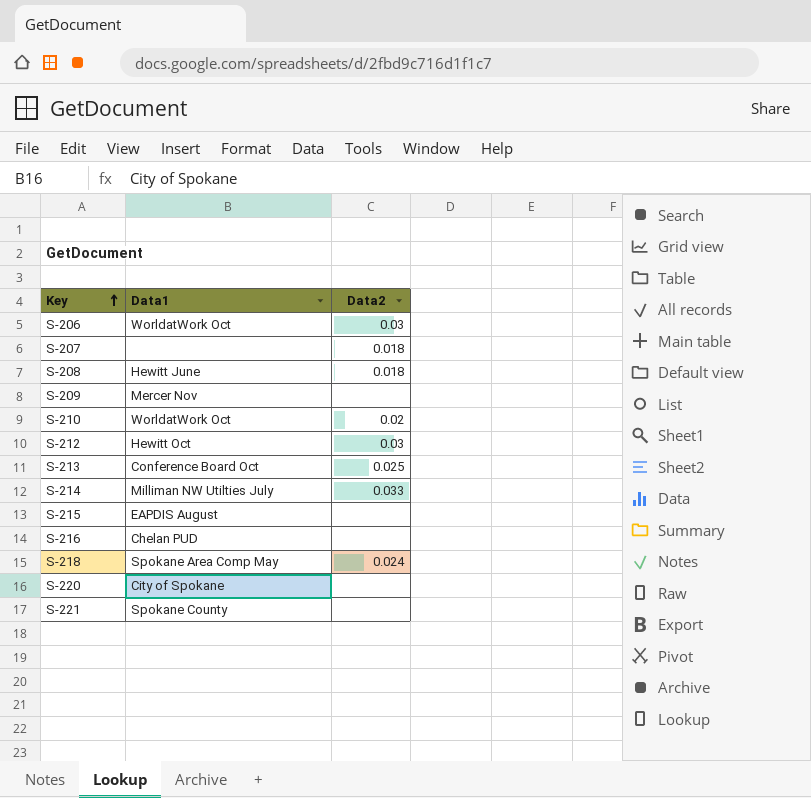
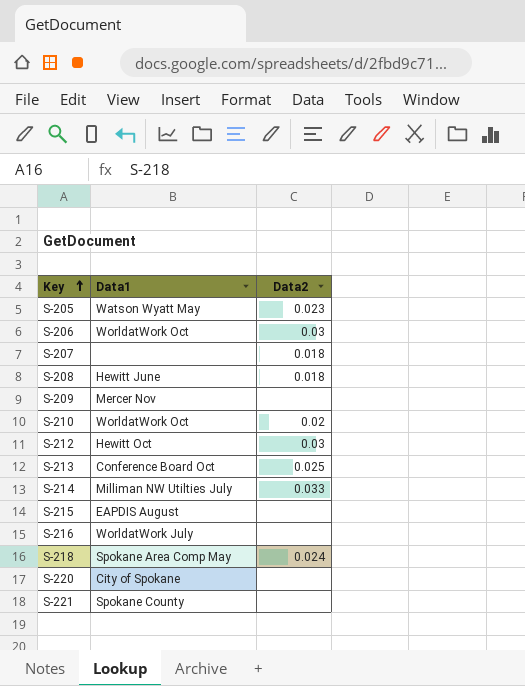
row S-205: none -> Watson Wyatt May | 0.023
S-216 | Data1: Chelan PUD -> WorldatWork July

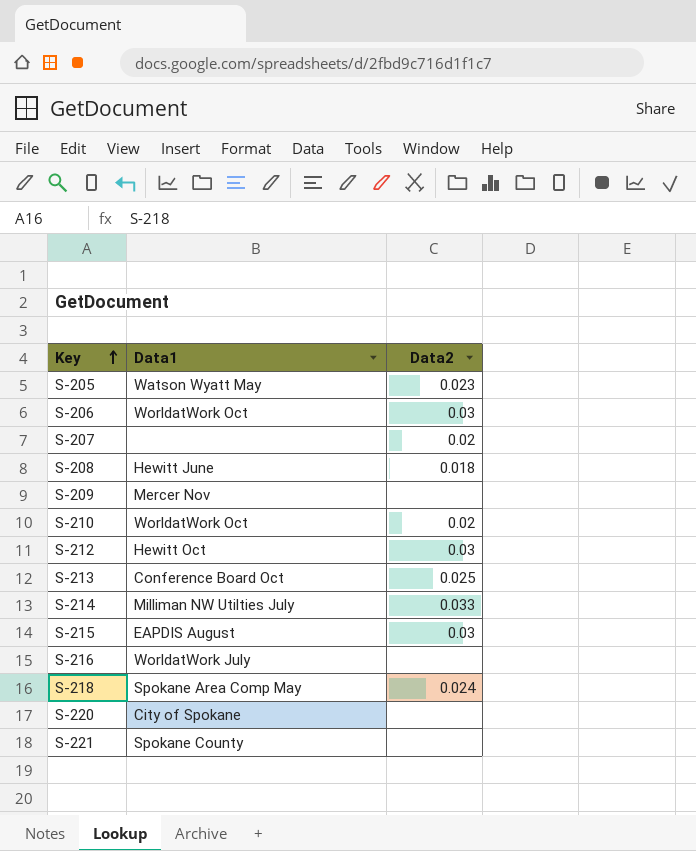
S-207 | Data2: 0.018 -> 0.02
S-215 | Data2: none -> 0.03

